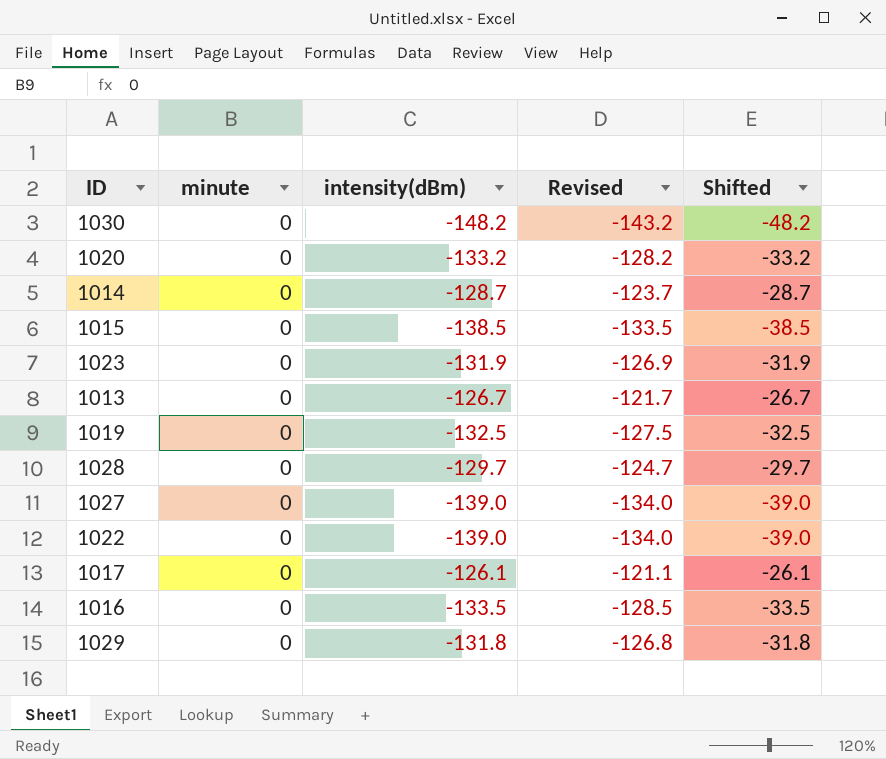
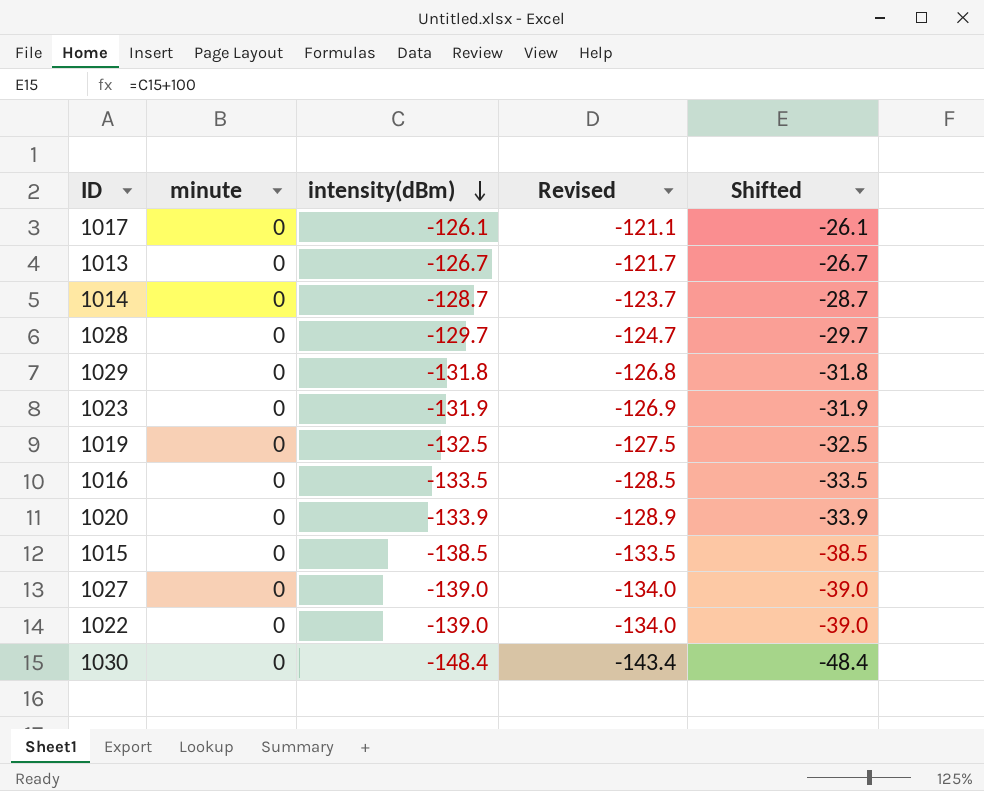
row order: none -> intensity(dBm) descending
1020 | intensity(dBm): -133.2 -> -133.9
1020 | Revised: -128.2 -> -128.9
1020 | Shifted: -33.2 -> -33.9
1030 | intensity(dBm): -148.2 -> -148.4
1030 | Revised: -143.2 -> -143.4
1030 | Shifted: -48.2 -> -48.4

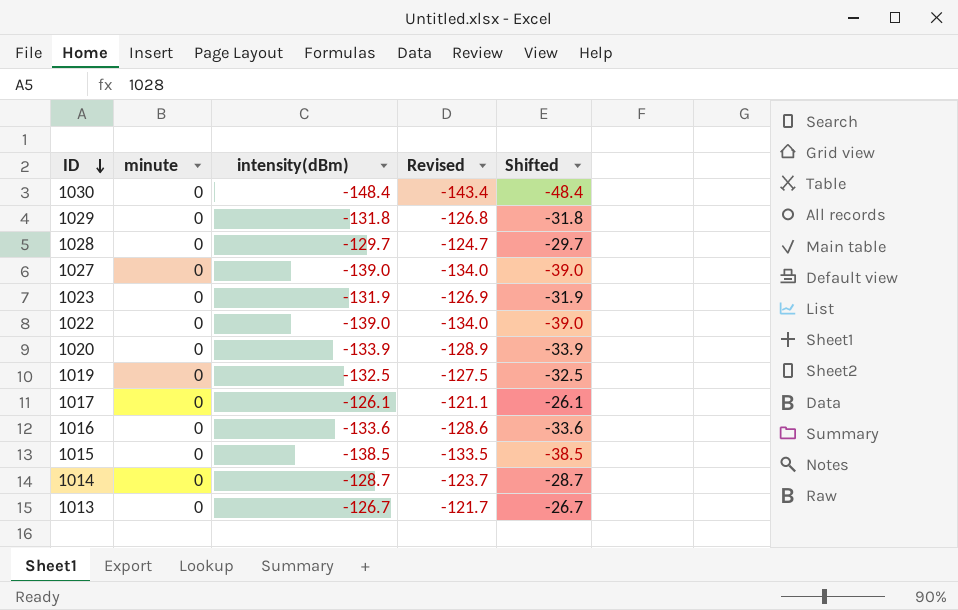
row order: intensity(dBm) descending -> ID descending
1016 | intensity(dBm): -133.5 -> -133.6
1016 | Revised: -128.5 -> -128.6
1016 | Shifted: -33.5 -> -33.6

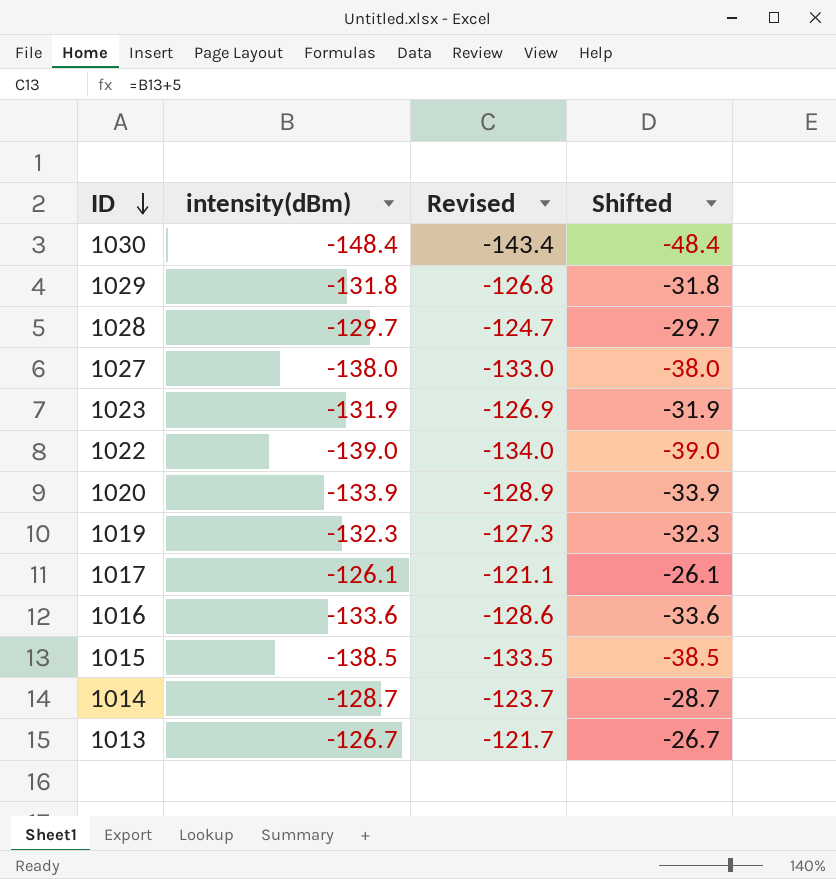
column minute | position: 2 -> none
1027 | intensity(dBm): -139.0 -> -138.0
1027 | Revised: -134.0 -> -133.0
1027 | Shifted: -39.0 -> -38.0
1019 | intensity(dBm): -132.5 -> -132.3
1019 | Revised: -127.5 -> -127.3
1019 | Shifted: -32.5 -> -32.3

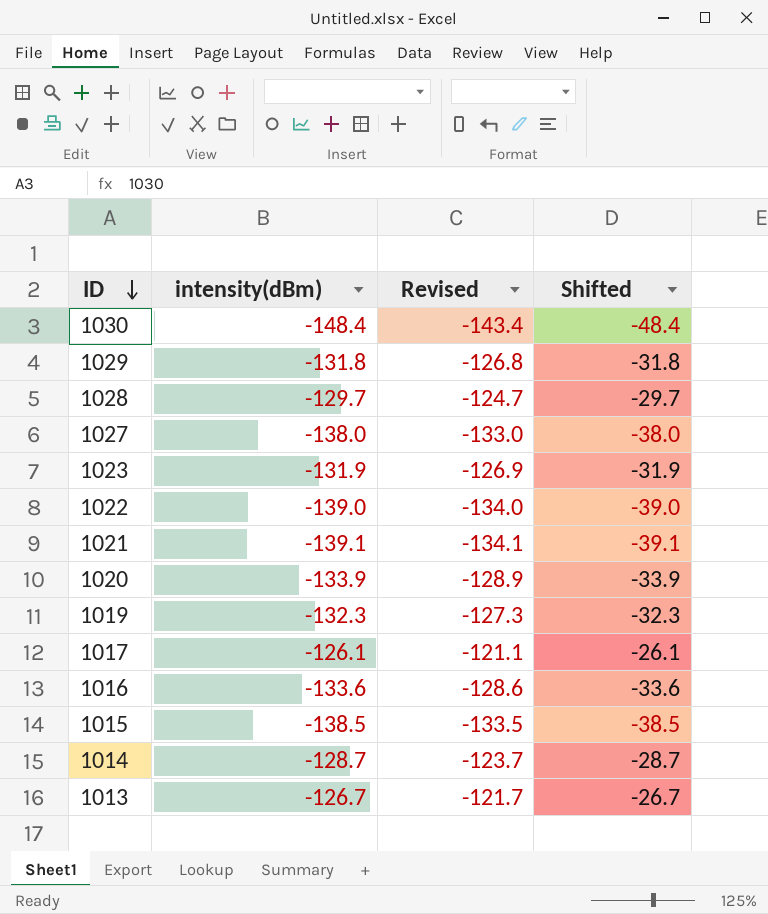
row 1021: none -> -139.1 | -134.1 | -39.1

